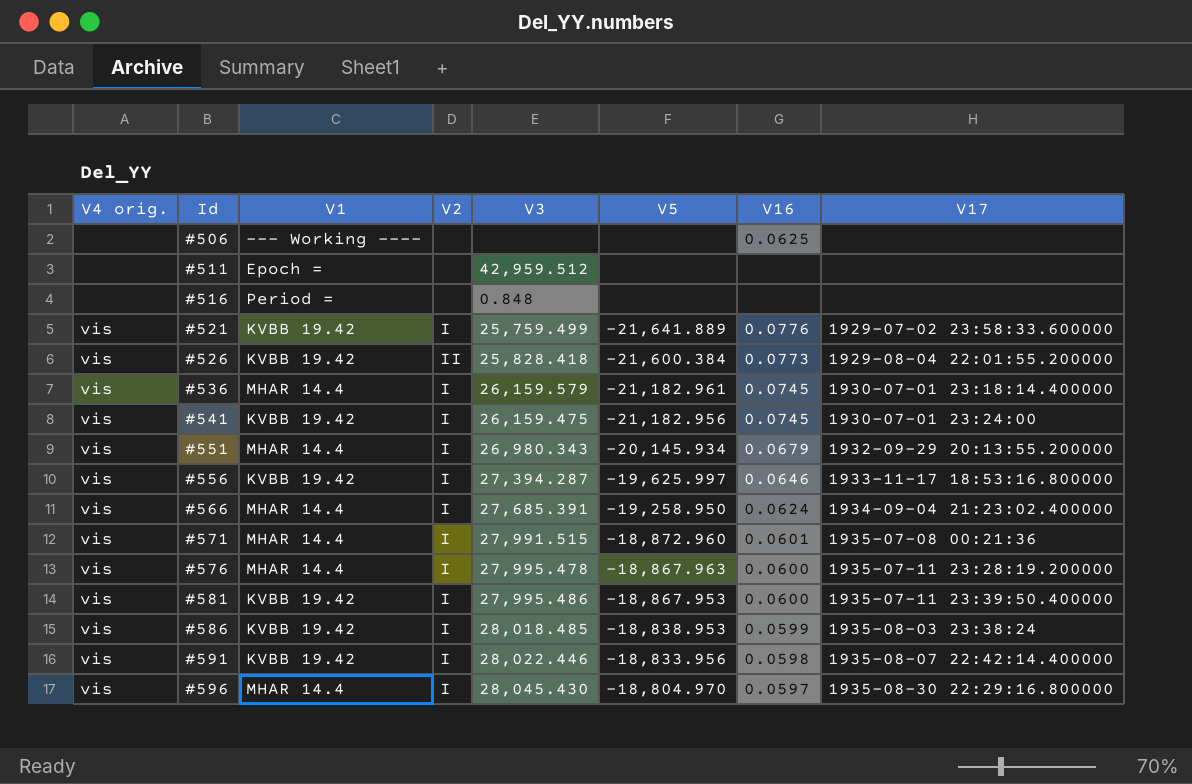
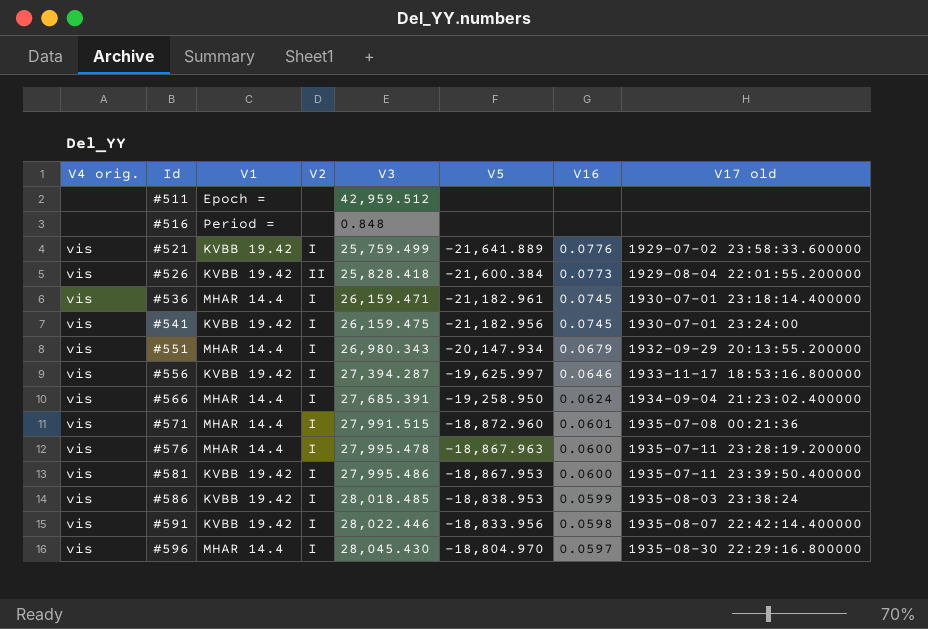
column name: V17 -> V17 old
row #506: none | --- Working ---- | none | none | none | 0.0625 | none -> none
#536 | V3: 26,159.579 -> 26,159.471
#551 | V5: -20,145.934 -> -20,147.934

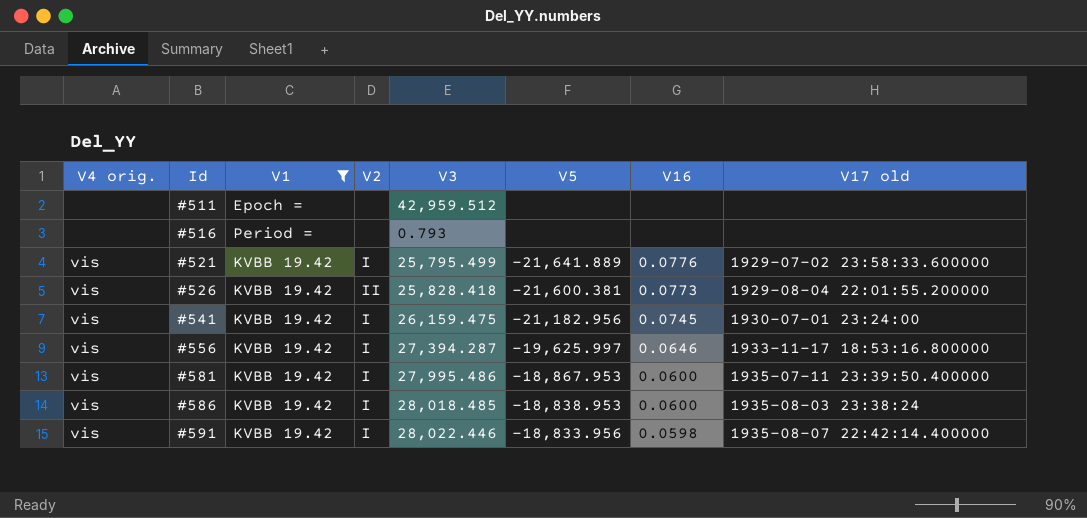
filter: none -> V1 != MHAR 14.4
#516 | V3: 0.848 -> 0.793
#521 | V3: 25,759.499 -> 25,795.499
#526 | V5: -21,600.384 -> -21,600.381
#586 | V16: 0.0599 -> 0.0600

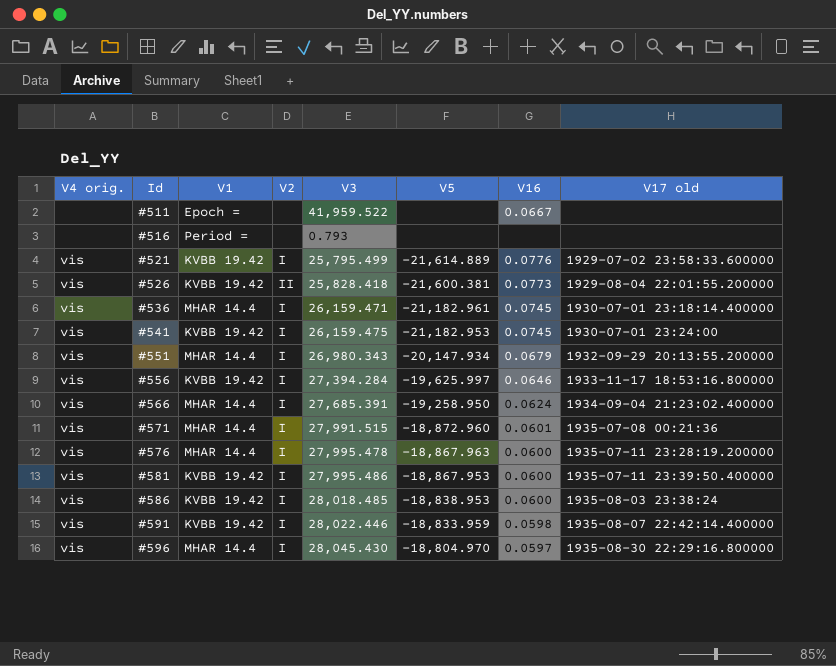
filter: V1 != MHAR 14.4 -> none
#511 | V3: 42,959.512 -> 41,959.522
#511 | V16: none -> 0.0667
#521 | V5: -21,641.889 -> -21,614.889
#541 | V5: -21,182.956 -> -21,182.953
#556 | V3: 27,394.287 -> 27,394.284
#591 | V5: -18,833.956 -> -18,833.959

